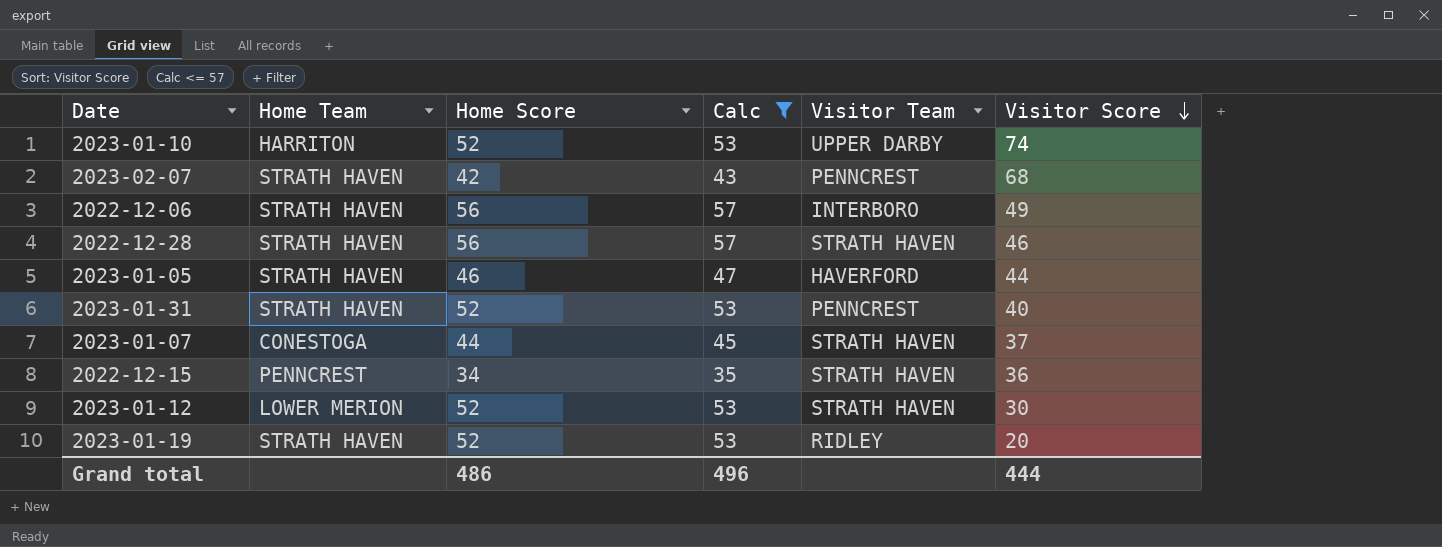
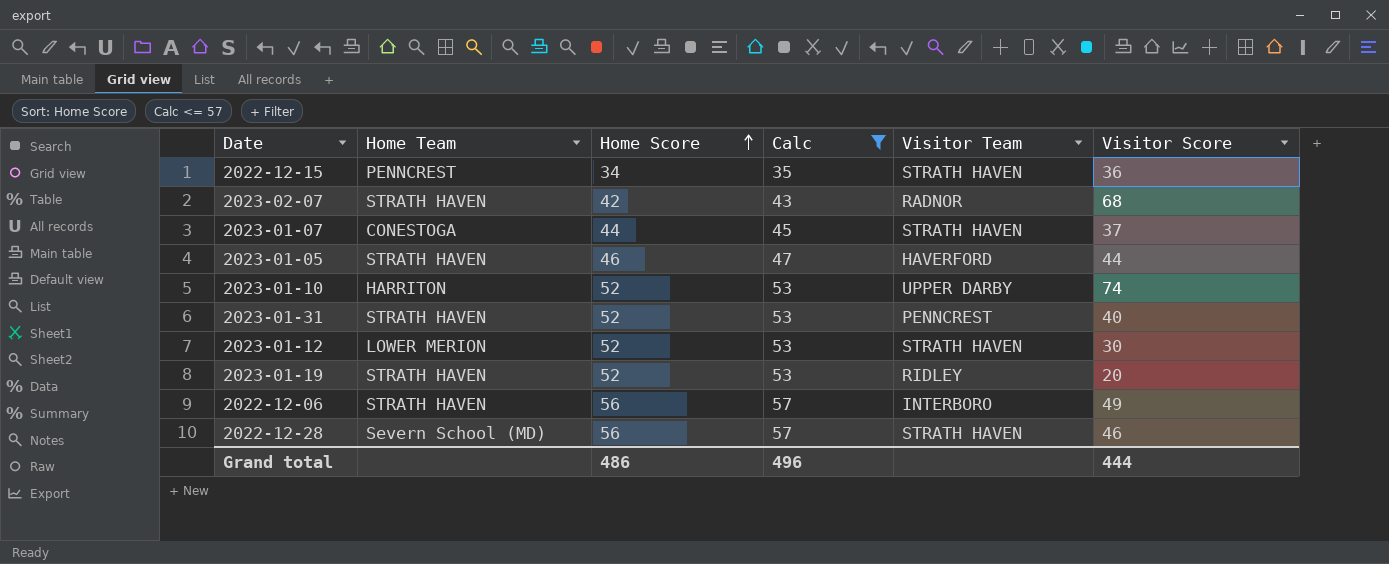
row order: Visitor Score descending -> Home Score ascending
2023-02-07 | Visitor Team: PENNCREST -> RADNOR
2022-12-28 | Home Team: STRATH HAVEN -> Severn School (MD)

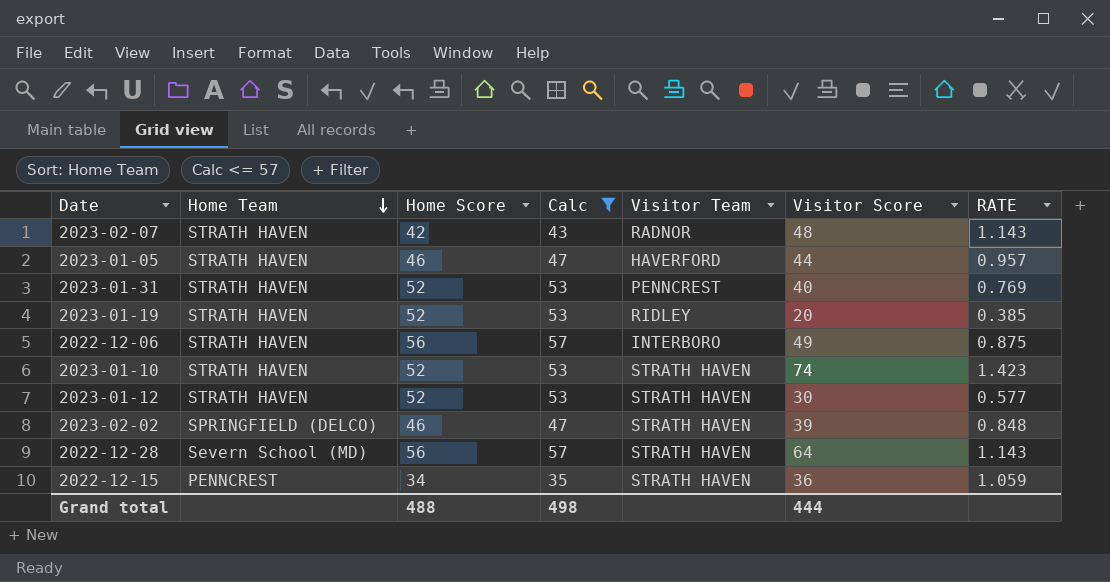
row order: Home Score ascending -> Home Team descending
column RATE | formula: none -> [Visitor Score] / [Home Score]
row 2023-01-07: CONESTOGA | 44 | 45 | STRATH HAVEN | 37 -> none
2023-02-07 | Visitor Score: 68 -> 48
2023-01-10 | Home Team: HARRITON -> STRATH HAVEN
2023-01-10 | Visitor Team: UPPER DARBY -> STRATH HAVEN
2023-01-12 | Home Team: LOWER MERION -> STRATH HAVEN
row 2023-02-02: none -> SPRINGFIELD (DELCO) | 46 | 47 | STRATH HAVEN | 39 | 0.848
2022-12-28 | Visitor Score: 46 -> 64
Grand total | Home Score: 486 -> 488
Grand total | Calc: 496 -> 498

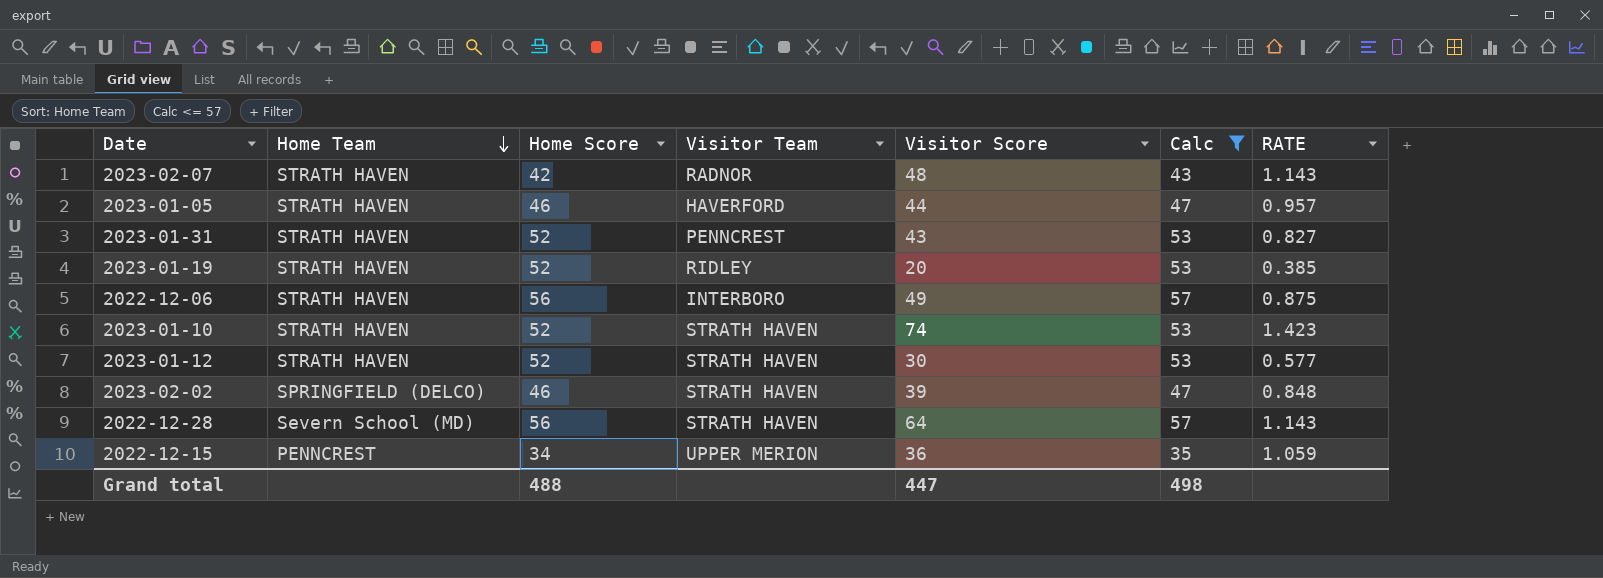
column Calc | position: 4 -> 6
2023-01-31 | Visitor Score: 40 -> 43
2023-01-31 | RATE: 0.769 -> 0.827
2022-12-15 | Visitor Team: STRATH HAVEN -> UPPER MERION
Grand total | Visitor Score: 444 -> 447

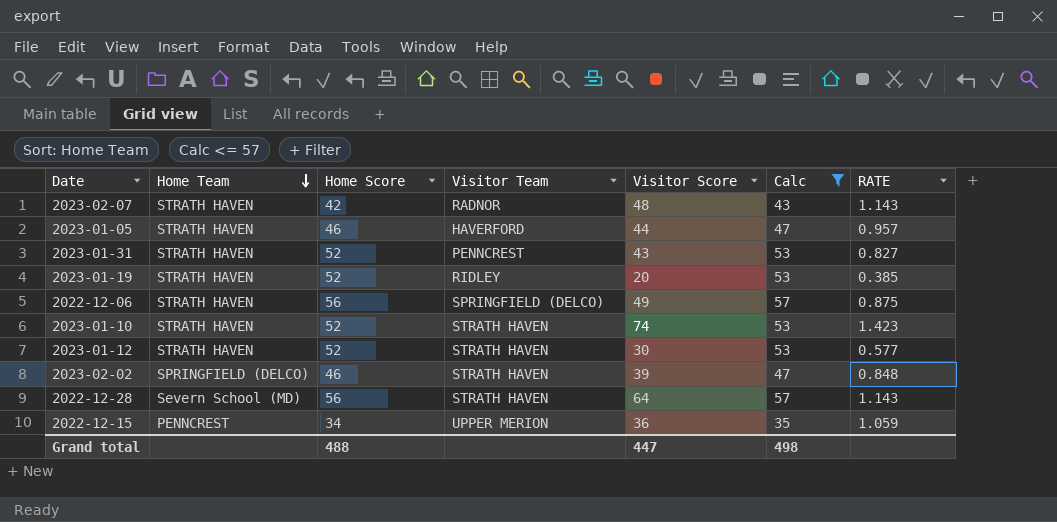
2022-12-06 | Visitor Team: INTERBORO -> SPRINGFIELD (DELCO)

